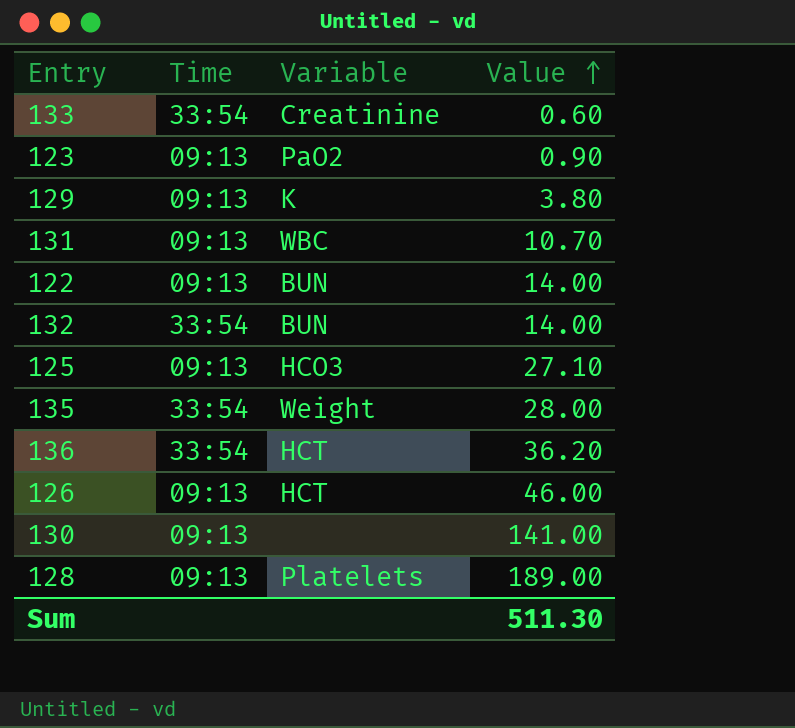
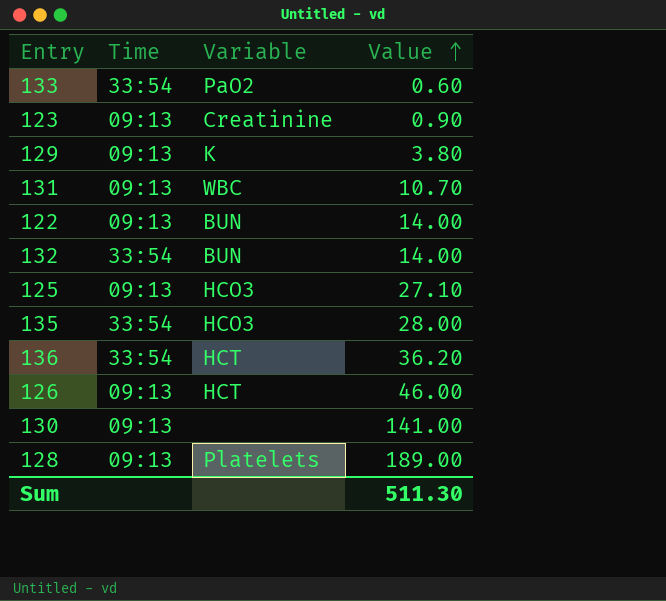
133 | Variable: Creatinine -> PaO2
123 | Variable: PaO2 -> Creatinine
135 | Variable: Weight -> HCO3

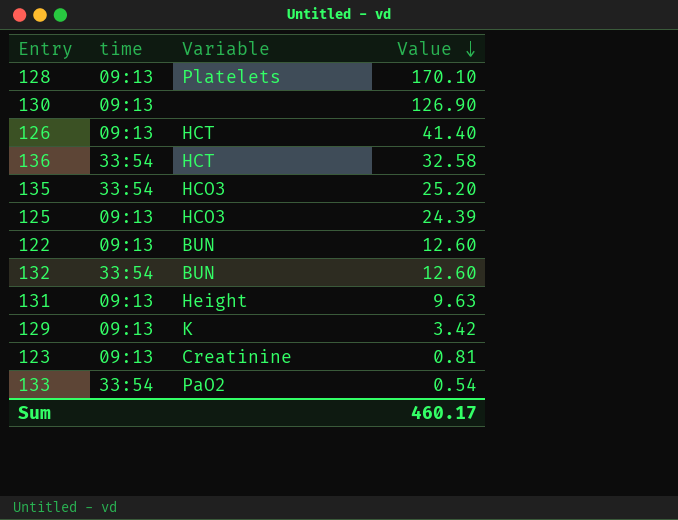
row order: Value ascending -> Value descending
column name: Time -> time
128 | Value: 189.00 -> 170.10
130 | Value: 141.00 -> 126.90
126 | Value: 46.00 -> 41.40
136 | Value: 36.20 -> 32.58
135 | Value: 28.00 -> 25.20
125 | Value: 27.10 -> 24.39
122 | Value: 14.00 -> 12.60
132 | Value: 14.00 -> 12.60
131 | Variable: WBC -> Height
131 | Value: 10.70 -> 9.63
129 | Value: 3.80 -> 3.42
123 | Value: 0.90 -> 0.81
133 | Value: 0.60 -> 0.54
Sum | Value: 511.30 -> 460.17

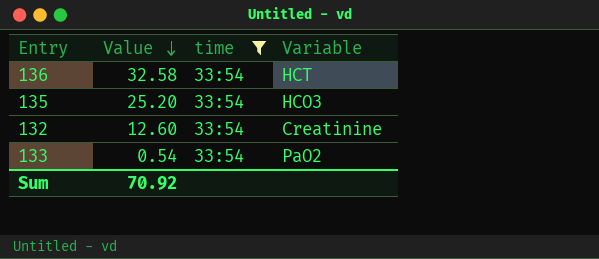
filter: none -> time = 33:54
column Value | position: 4 -> 2
132 | Variable: BUN -> Creatinine
Sum | Value: 460.17 -> 70.92

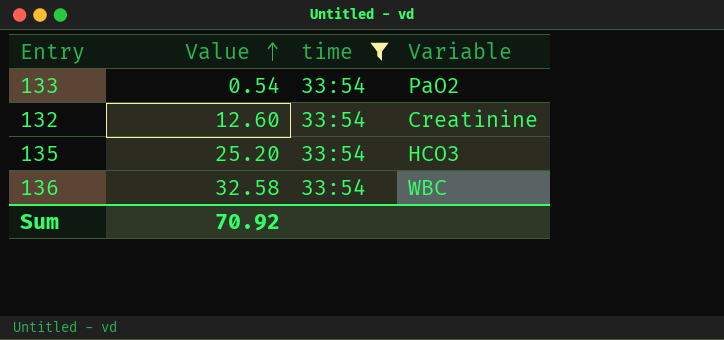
row order: Value descending -> Value ascending
136 | Variable: HCT -> WBC

